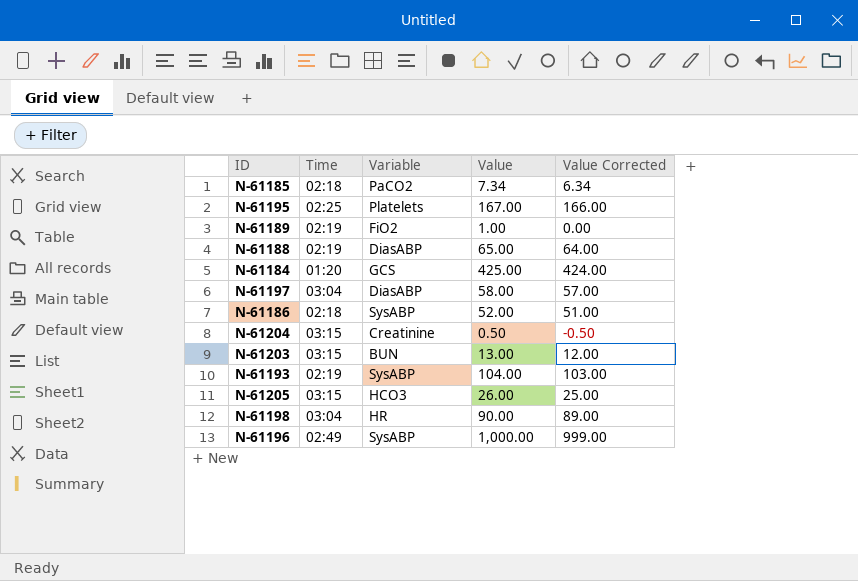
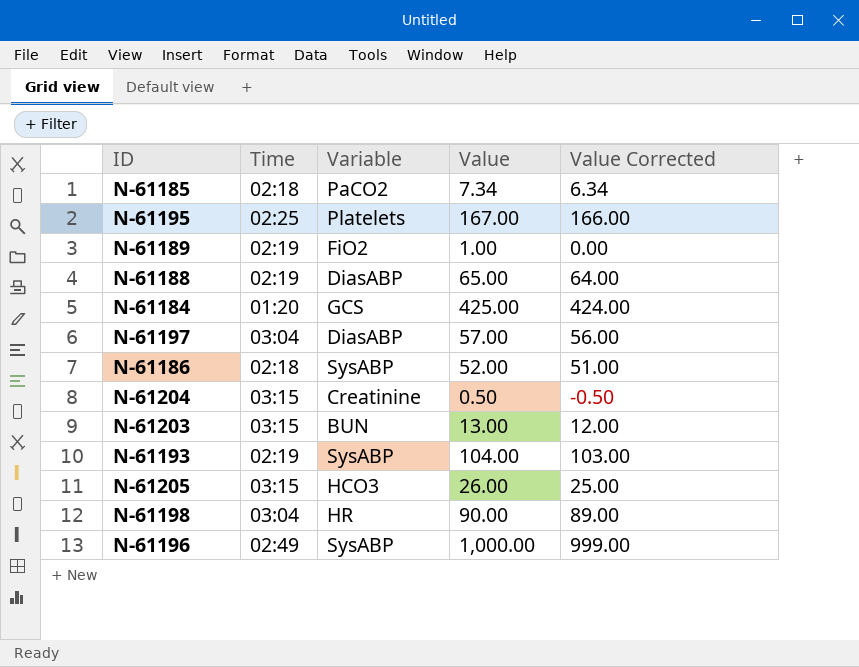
N-61197 | Value: 58.00 -> 57.00
N-61197 | Value Corrected: 57.00 -> 56.00

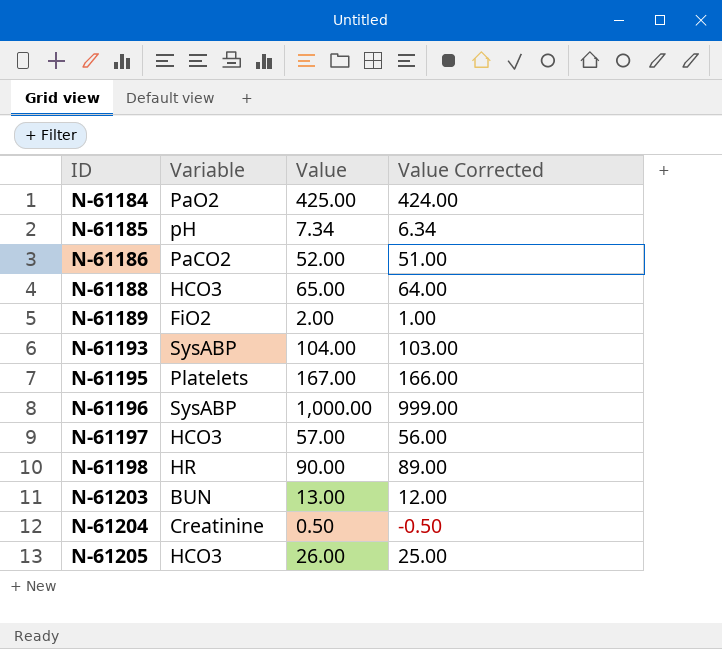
row order: none -> ID ascending
column Time | position: 2 -> none
N-61184 | Variable: GCS -> PaO2
N-61185 | Variable: PaCO2 -> pH
N-61186 | Variable: SysABP -> PaCO2
N-61188 | Variable: DiasABP -> HCO3
N-61189 | Value: 1.00 -> 2.00
N-61189 | Value Corrected: 0.00 -> 1.00
N-61197 | Variable: DiasABP -> HCO3

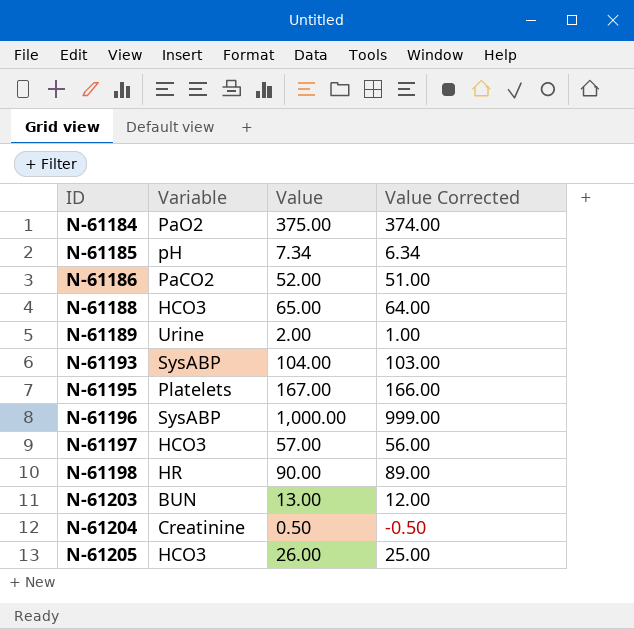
N-61184 | Value: 425.00 -> 375.00
N-61184 | Value Corrected: 424.00 -> 374.00
N-61189 | Variable: FiO2 -> Urine

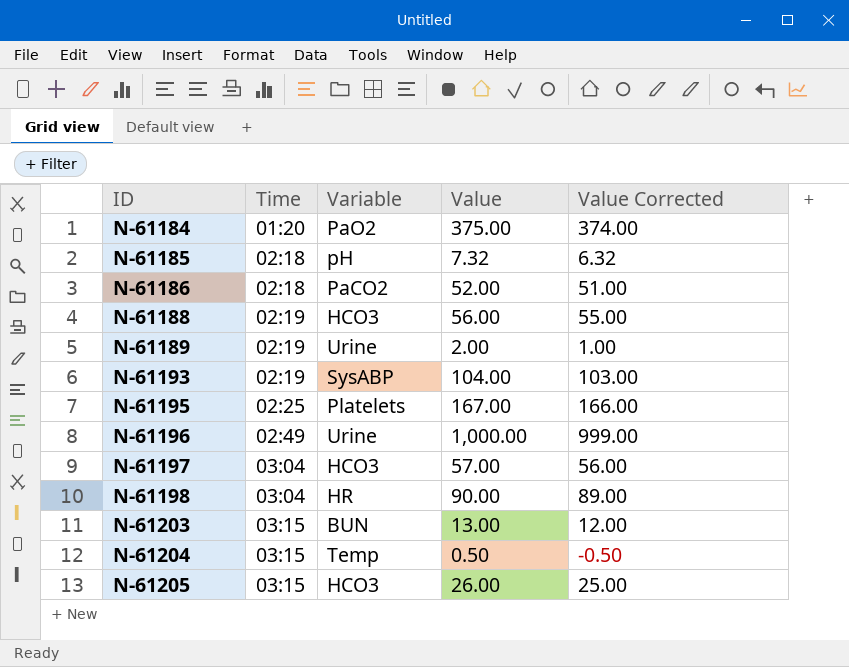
column Time | position: none -> 2
N-61185 | Value: 7.34 -> 7.32
N-61185 | Value Corrected: 6.34 -> 6.32
N-61188 | Value: 65.00 -> 56.00
N-61188 | Value Corrected: 64.00 -> 55.00
N-61196 | Variable: SysABP -> Urine
N-61204 | Variable: Creatinine -> Temp

